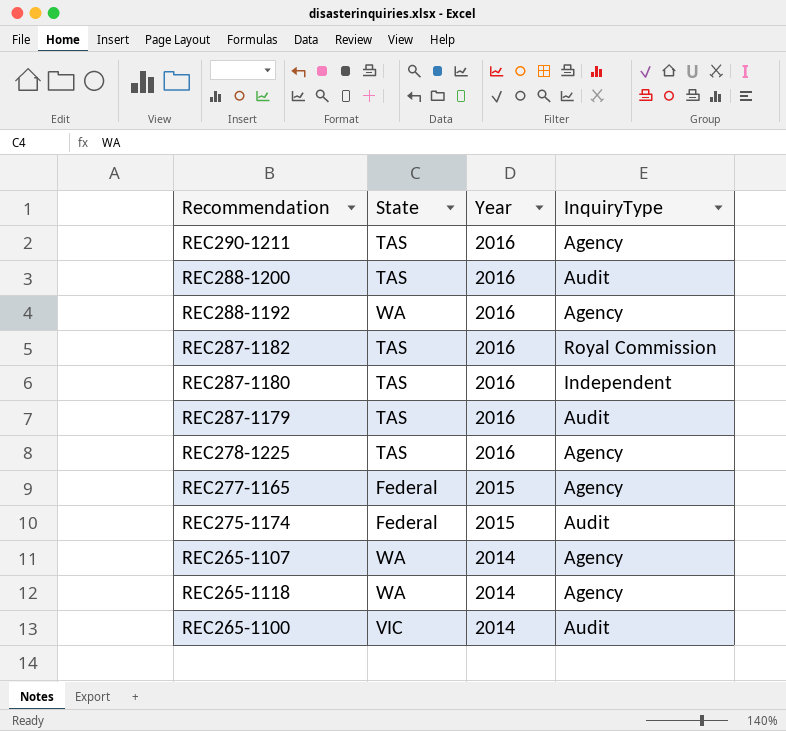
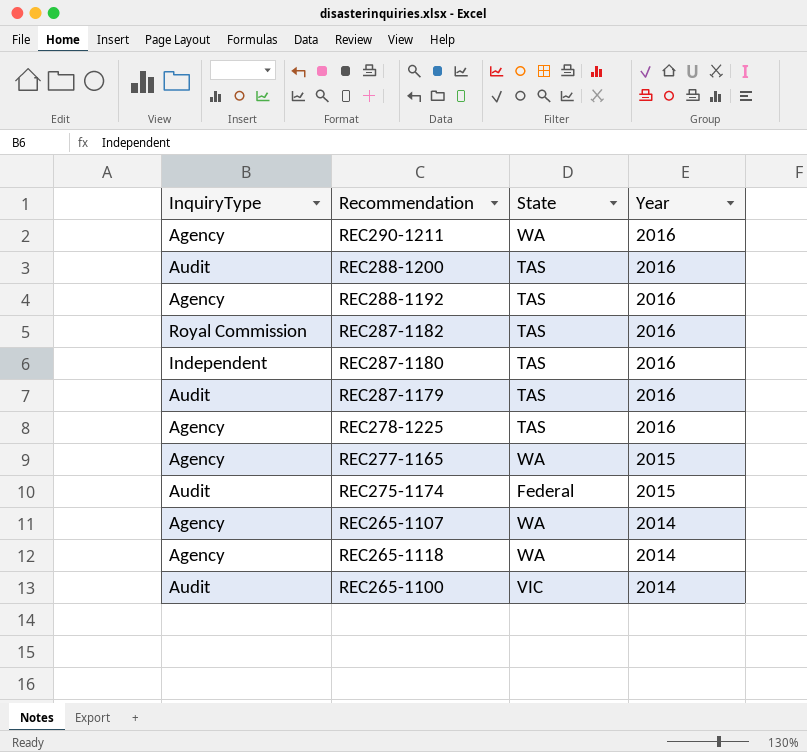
column InquiryType | position: 4 -> 1
REC290-1211 | State: TAS -> WA
REC288-1192 | State: WA -> TAS
REC277-1165 | State: Federal -> WA

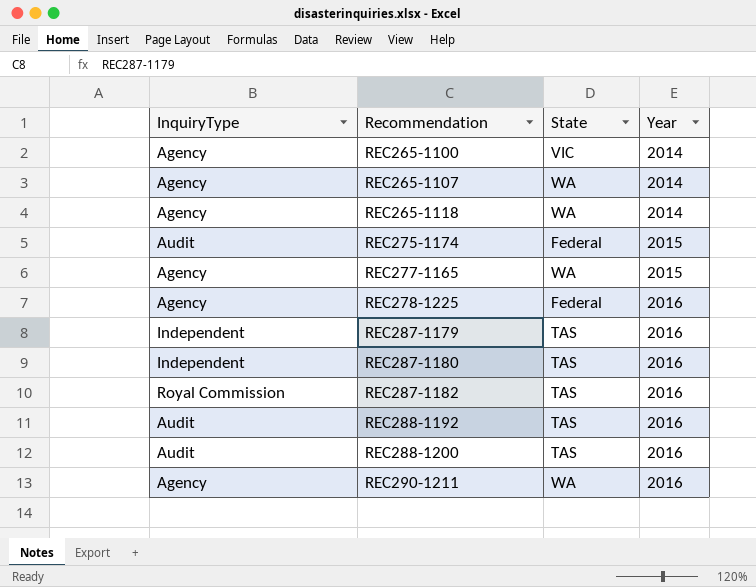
row order: Year descending -> Recommendation ascending
REC265-1100 | InquiryType: Audit -> Agency
REC278-1225 | State: TAS -> Federal
REC287-1179 | InquiryType: Audit -> Independent
REC288-1192 | InquiryType: Agency -> Audit

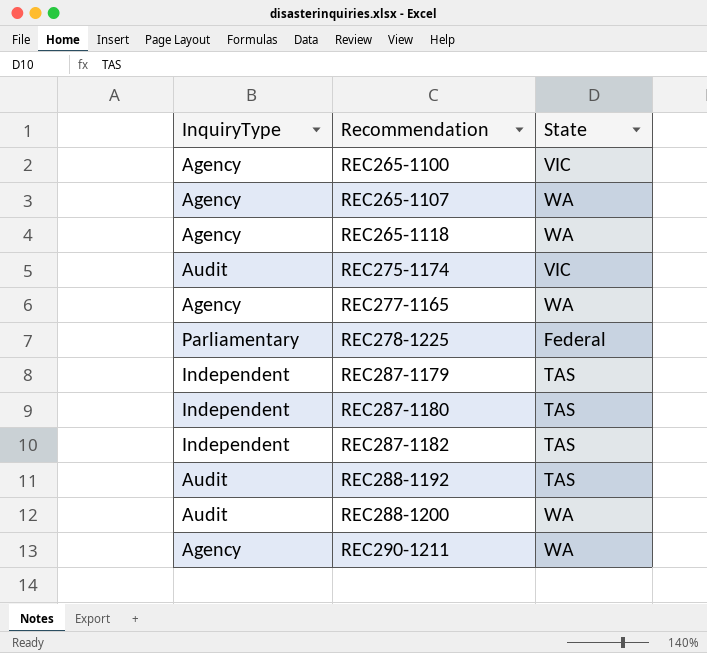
column Year | position: 4 -> none
REC275-1174 | State: Federal -> VIC
REC278-1225 | InquiryType: Agency -> Parliamentary
REC287-1182 | InquiryType: Royal Commission -> Independent
REC288-1200 | State: TAS -> WA

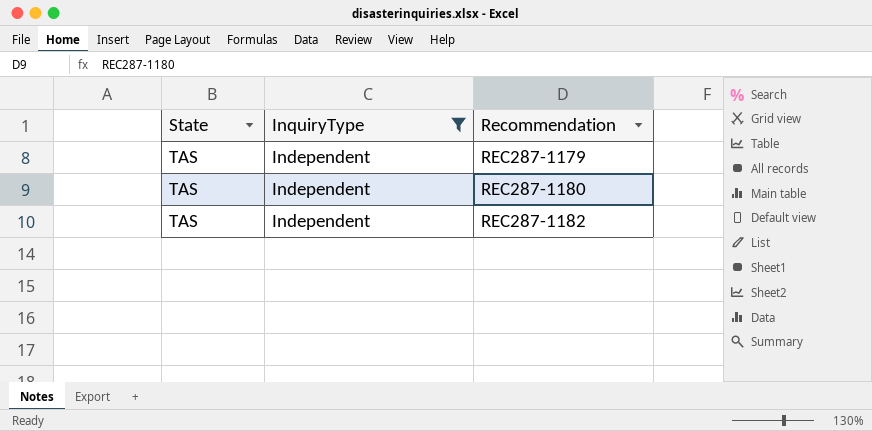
filter: none -> InquiryType = Independent
column State | position: 3 -> 1

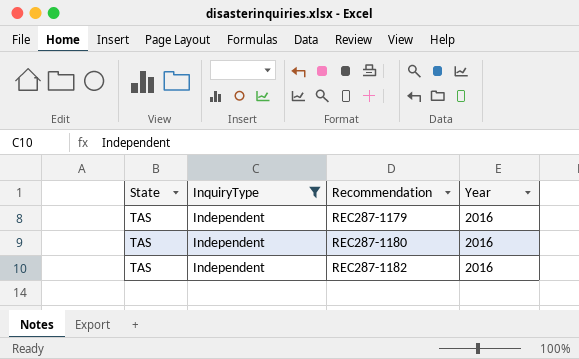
column Year | position: none -> 4

